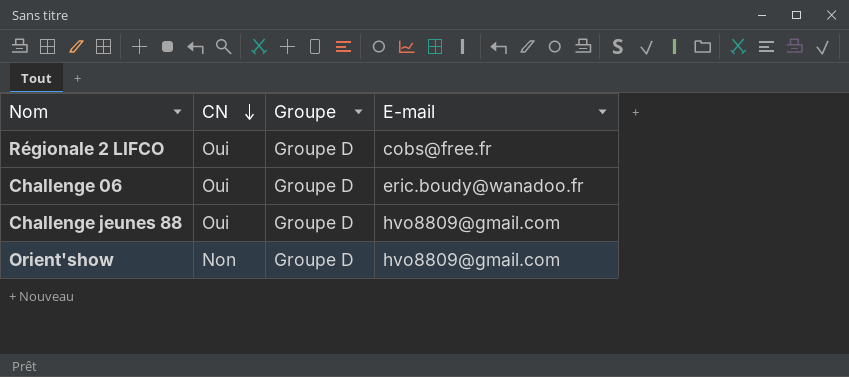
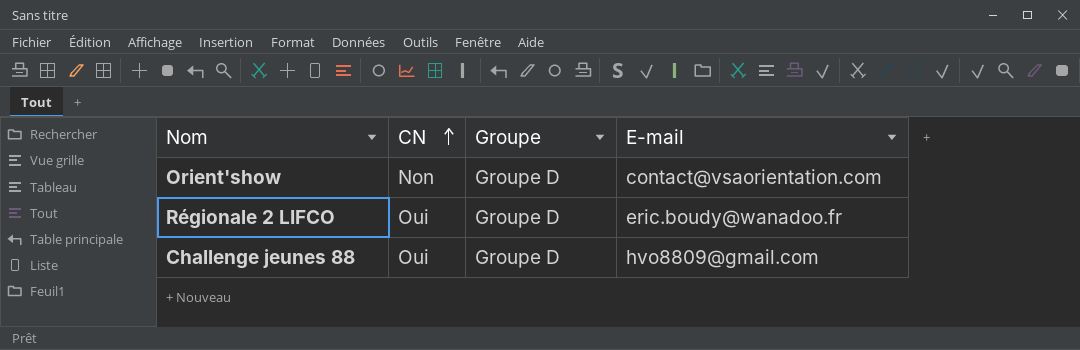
row order: CN descending -> CN ascending
row Challenge 06: Oui | Groupe D | eric.boudy@wanadoo.fr -> none
Orient'show | E-mail: hvo8809@gmail.com -> contact@vsaorientation.com
Régionale 2 LIFCO | E-mail: cobs@free.fr -> eric.boudy@wanadoo.fr

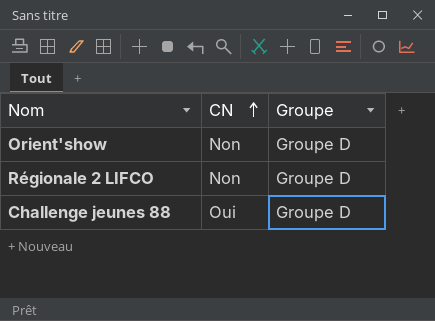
column E-mail | position: 4 -> none
Régionale 2 LIFCO | CN: Oui -> Non

